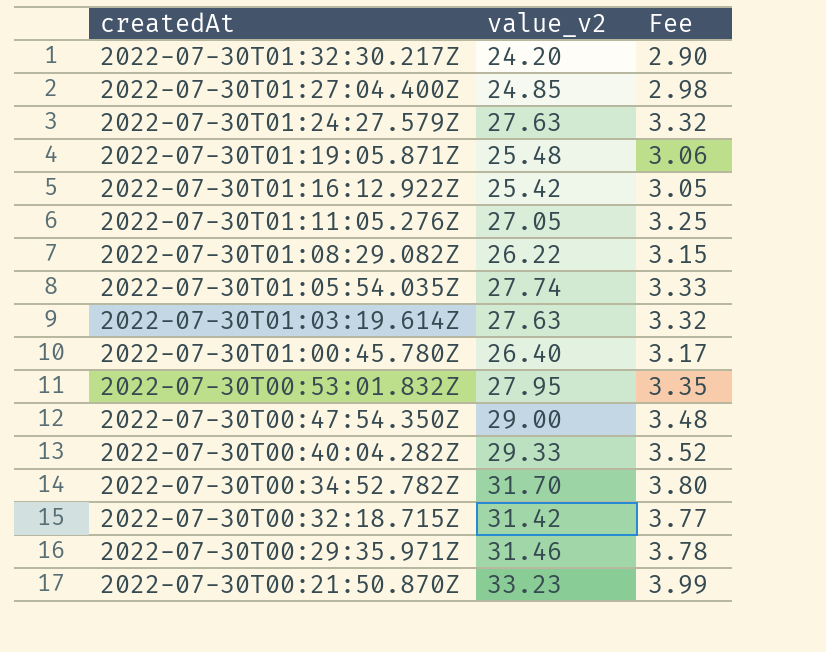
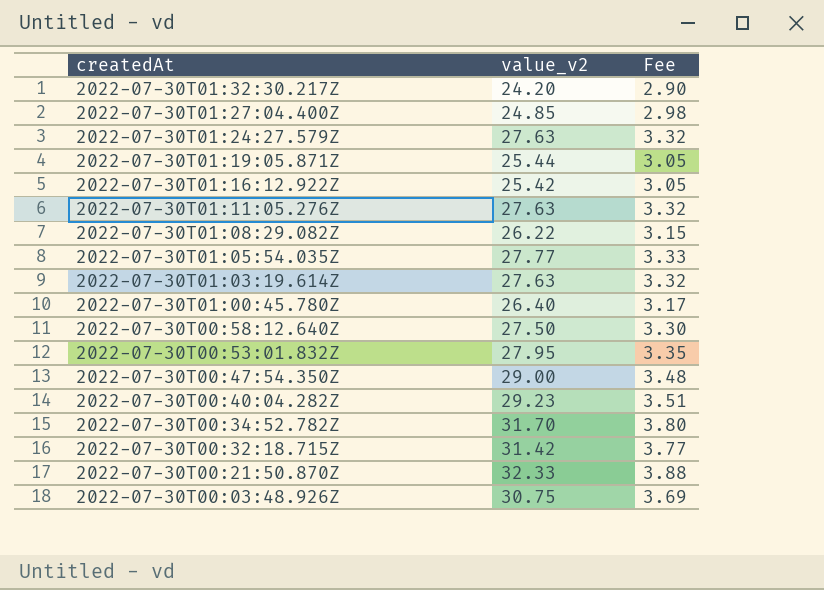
row 2022-07-30T00:29:35.971Z: 31.46 | 3.78 -> none
2022-07-30T01:19:05.871Z | value_v2: 25.48 -> 25.44
2022-07-30T01:19:05.871Z | Fee: 3.06 -> 3.05
2022-07-30T01:11:05.276Z | value_v2: 27.05 -> 27.63
2022-07-30T01:11:05.276Z | Fee: 3.25 -> 3.32
2022-07-30T01:05:54.035Z | value_v2: 27.74 -> 27.77
row 2022-07-30T00:58:12.640Z: none -> 27.50 | 3.30
2022-07-30T00:40:04.282Z | value_v2: 29.33 -> 29.23
2022-07-30T00:40:04.282Z | Fee: 3.52 -> 3.51
2022-07-30T00:21:50.870Z | value_v2: 33.23 -> 32.33
2022-07-30T00:21:50.870Z | Fee: 3.99 -> 3.88
row 2022-07-30T00:03:48.926Z: none -> 30.75 | 3.69

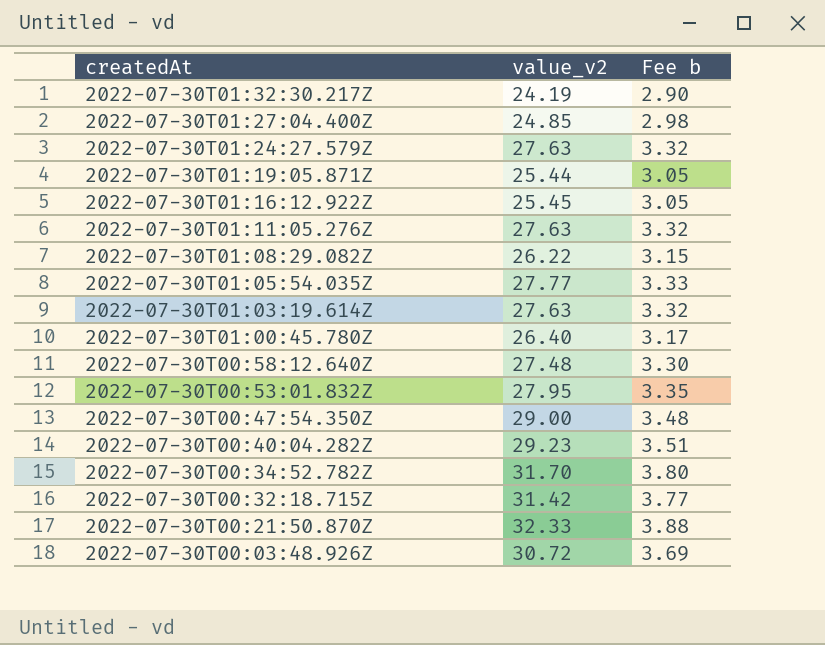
column name: Fee -> Fee b
2022-07-30T01:32:30.217Z | value_v2: 24.20 -> 24.19
2022-07-30T01:16:12.922Z | value_v2: 25.42 -> 25.45
2022-07-30T00:58:12.640Z | value_v2: 27.50 -> 27.48
2022-07-30T00:03:48.926Z | value_v2: 30.75 -> 30.72

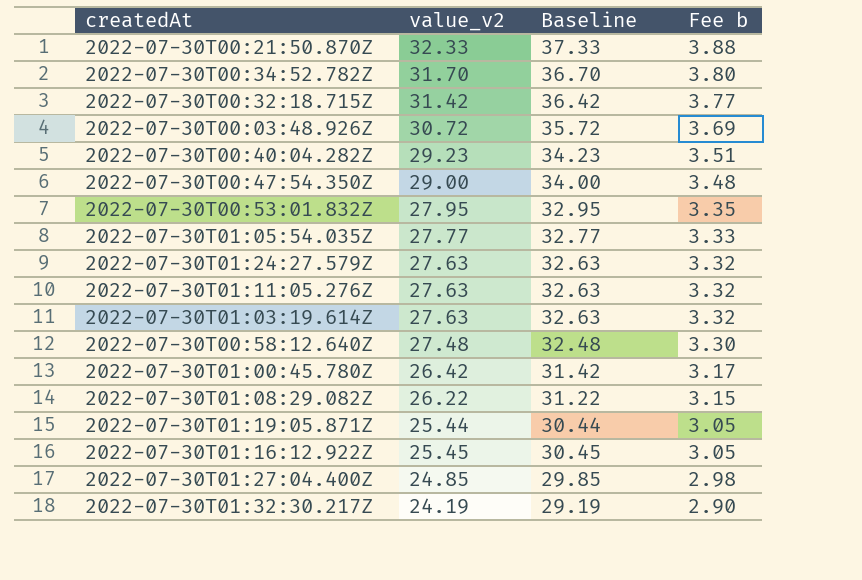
row order: createdAt descending -> Fee b descending
column Baseline | formula: none -> [value_v2] + 5
2022-07-30T01:00:45.780Z | value_v2: 26.40 -> 26.42

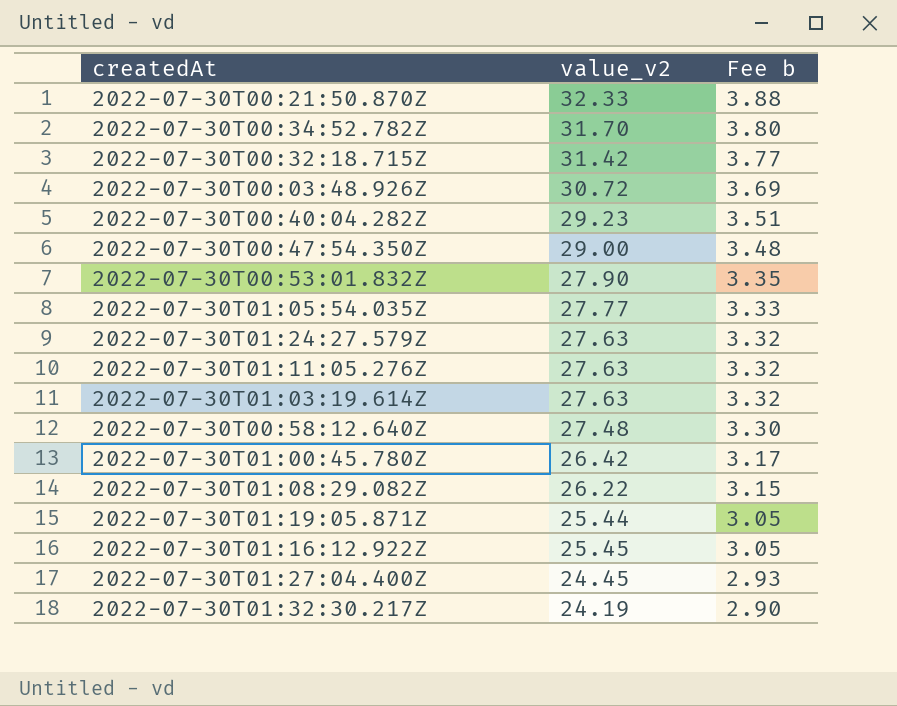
column Baseline | formula: [value_v2] + 5 -> none
2022-07-30T00:53:01.832Z | value_v2: 27.95 -> 27.90
2022-07-30T01:27:04.400Z | value_v2: 24.85 -> 24.45
2022-07-30T01:27:04.400Z | Fee b: 2.98 -> 2.93

